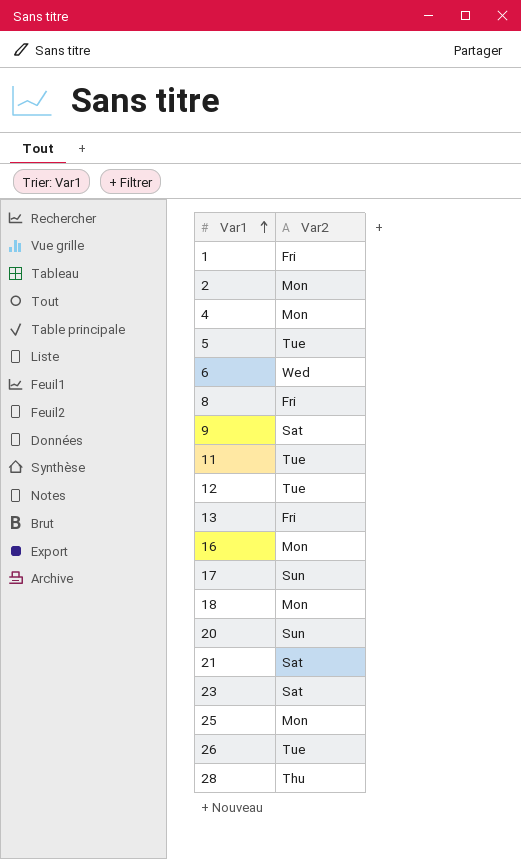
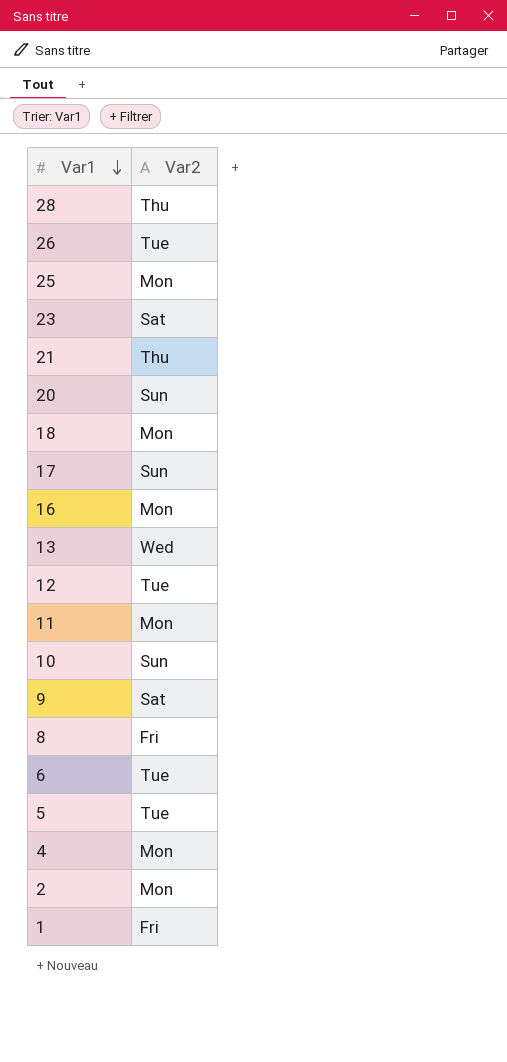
row order: Var1 ascending -> Var1 descending
21 | Var2: Sat -> Thu
13 | Var2: Fri -> Wed
11 | Var2: Tue -> Mon
row 10: none -> Sun
6 | Var2: Wed -> Tue

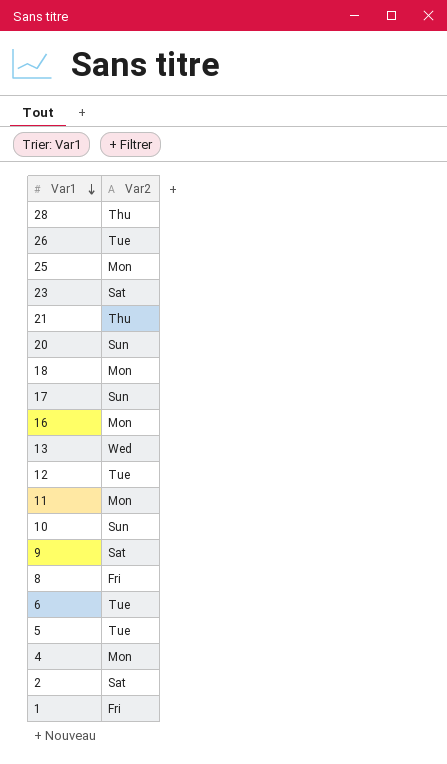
2 | Var2: Mon -> Sat

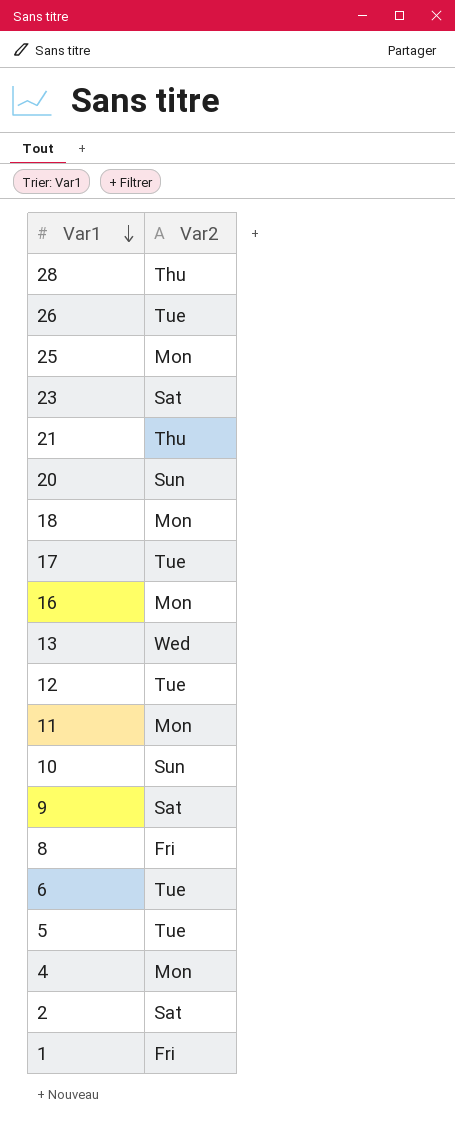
17 | Var2: Sun -> Tue

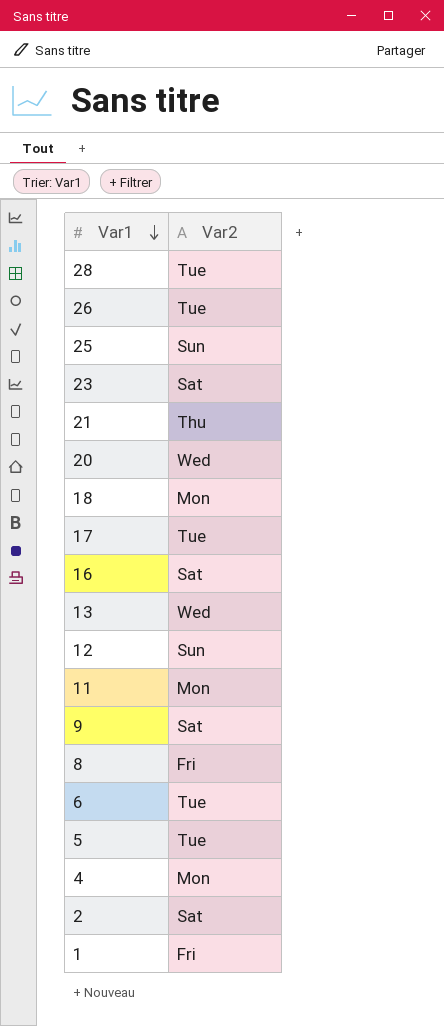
row 10: Sun -> none
28 | Var2: Thu -> Tue
25 | Var2: Mon -> Sun
20 | Var2: Sun -> Wed
16 | Var2: Mon -> Sat
12 | Var2: Tue -> Sun

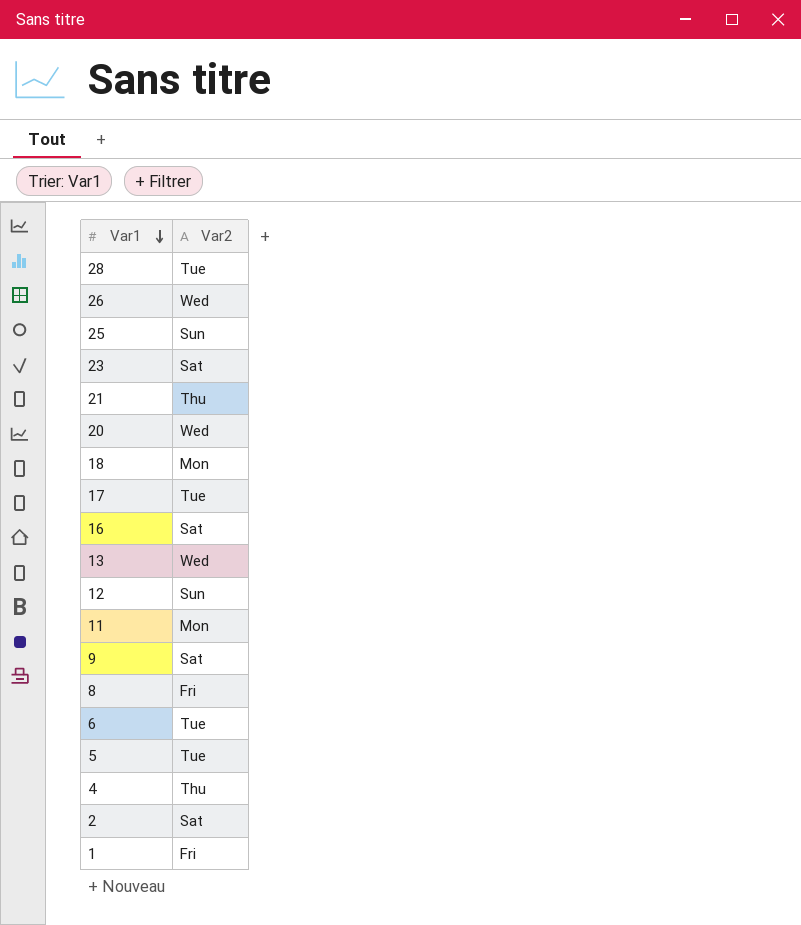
26 | Var2: Tue -> Wed
4 | Var2: Mon -> Thu

